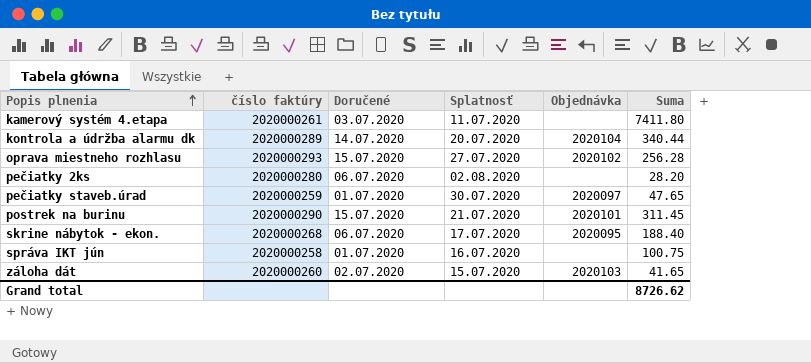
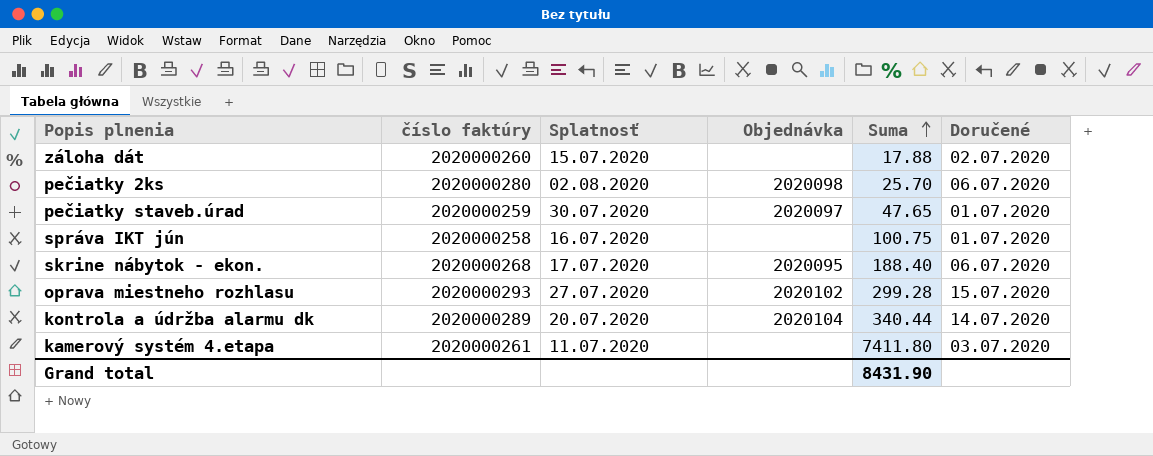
row order: Popis plnenia ascending -> Suma ascending
column Doručené | position: 3 -> 6
row postrek na burinu: 2020000290 | 15.07.2020 | 21.07.2020 | 2020101 | 311.45 -> none
záloha dát | Objednávka: 2020103 -> none
záloha dát | Suma: 41.65 -> 17.88
pečiatky 2ks | Objednávka: none -> 2020098
pečiatky 2ks | Suma: 28.20 -> 25.70
oprava miestneho rozhlasu | Suma: 256.28 -> 299.28
Grand total | Suma: 8726.62 -> 8431.90

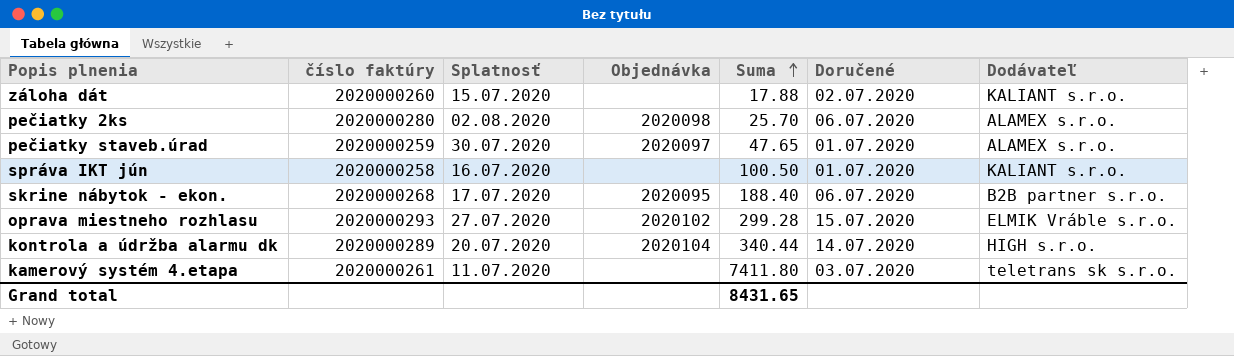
column Dodávateľ | position: none -> 7
správa IKT jún | Suma: 100.75 -> 100.50
Grand total | Suma: 8431.90 -> 8431.65

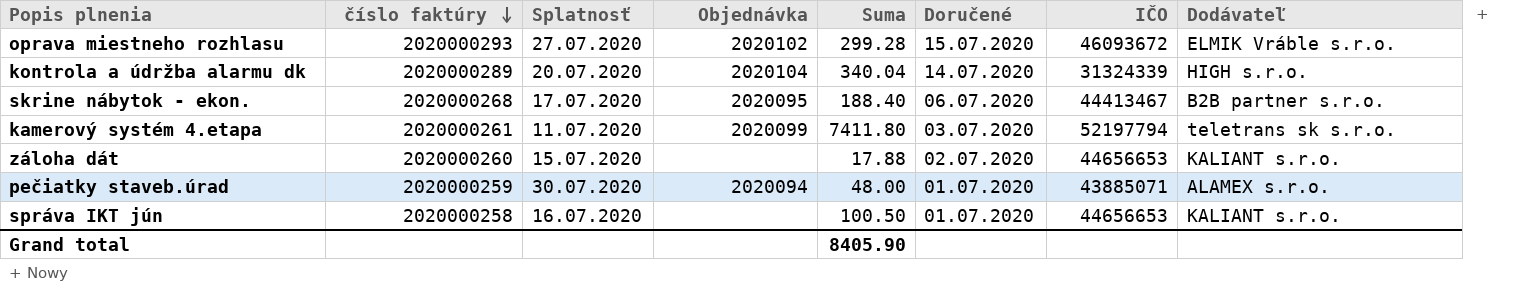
row order: Suma ascending -> číslo faktúry descending
column IČO | position: none -> 7
row pečiatky 2ks: 2020000280 | 02.08.2020 | 2020098 | 25.70 | 06.07.2020 | ALAMEX s.r.o. -> none
kontrola a údržba alarmu dk | Suma: 340.44 -> 340.04
kamerový systém 4.etapa | Objednávka: none -> 2020099
pečiatky staveb.úrad | Objednávka: 2020097 -> 2020094
pečiatky staveb.úrad | Suma: 47.65 -> 48.00
Grand total | Suma: 8431.65 -> 8405.90

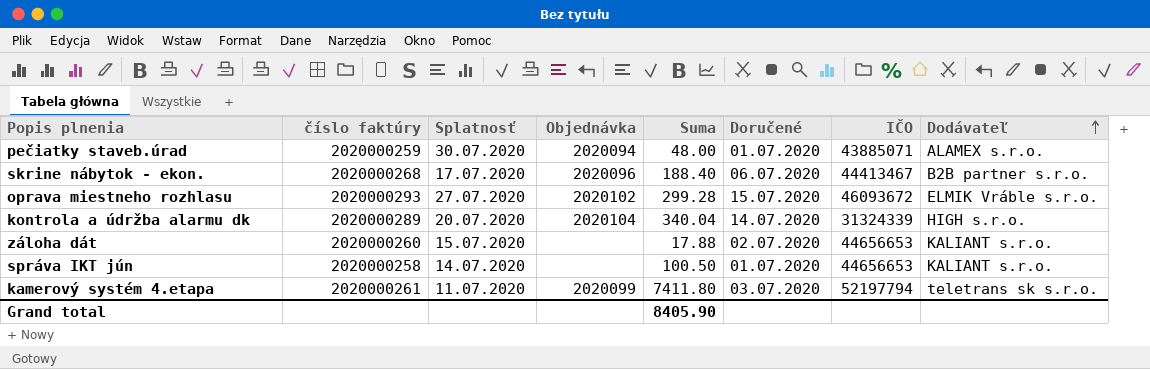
row order: číslo faktúry descending -> Dodávateľ ascending
skrine nábytok - ekon. | Objednávka: 2020095 -> 2020096
správa IKT jún | Splatnosť: 16.07.2020 -> 14.07.2020

